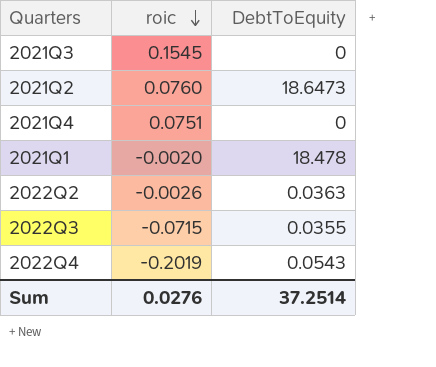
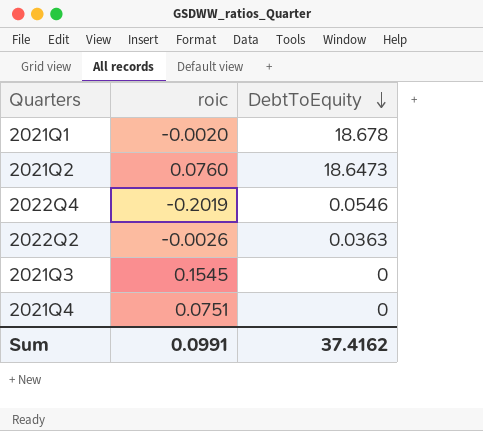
row order: roic descending -> DebtToEquity descending
row 2022Q3: -0.0715 | 0.0355 -> none
2021Q1 | DebtToEquity: 18.478 -> 18.678
2022Q4 | DebtToEquity: 0.0543 -> 0.0546
Sum | roic: 0.0276 -> 0.0991
Sum | DebtToEquity: 37.2514 -> 37.4162

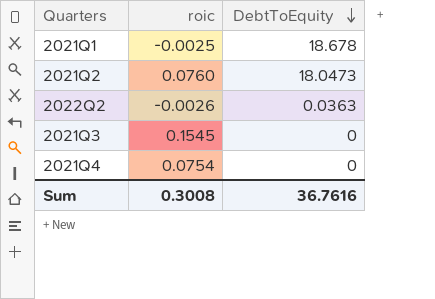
row 2022Q4: -0.2019 | 0.0546 -> none
2021Q1 | roic: -0.0020 -> -0.0025
2021Q2 | DebtToEquity: 18.6473 -> 18.0473
2021Q4 | roic: 0.0751 -> 0.0754
Sum | roic: 0.0991 -> 0.3008
Sum | DebtToEquity: 37.4162 -> 36.7616

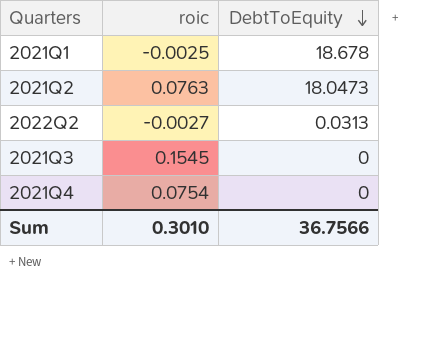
2021Q2 | roic: 0.0760 -> 0.0763
2022Q2 | roic: -0.0026 -> -0.0027
2022Q2 | DebtToEquity: 0.0363 -> 0.0313
Sum | roic: 0.3008 -> 0.3010
Sum | DebtToEquity: 36.7616 -> 36.7566

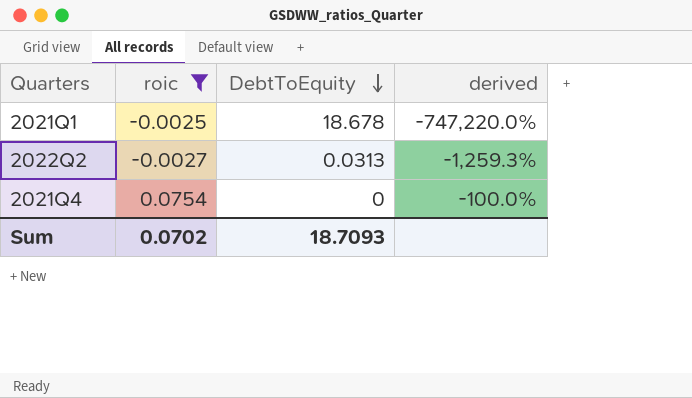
filter: none -> roic <= 0.0754
column derived | formula: none -> ([DebtToEquity] - [roic]) / [roic]
Sum | roic: 0.3010 -> 0.0702
Sum | DebtToEquity: 36.7566 -> 18.7093

